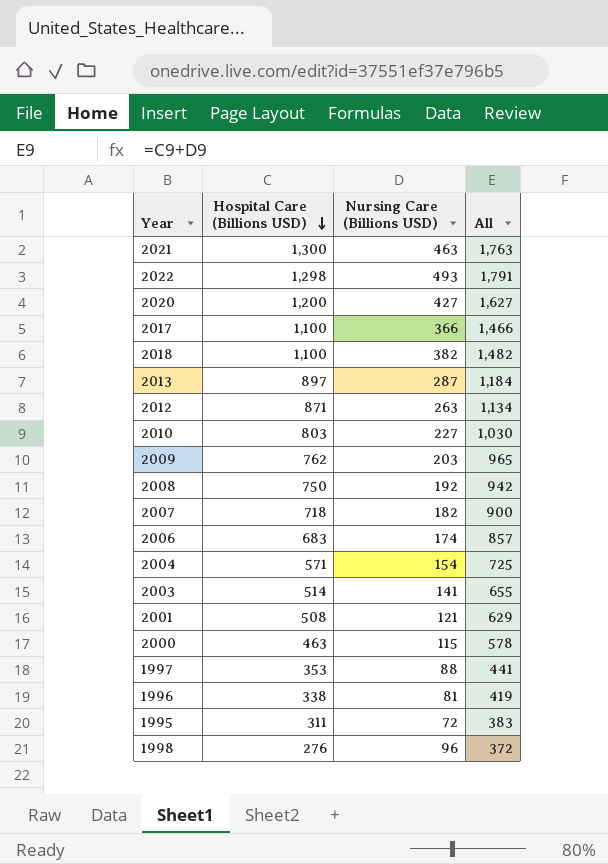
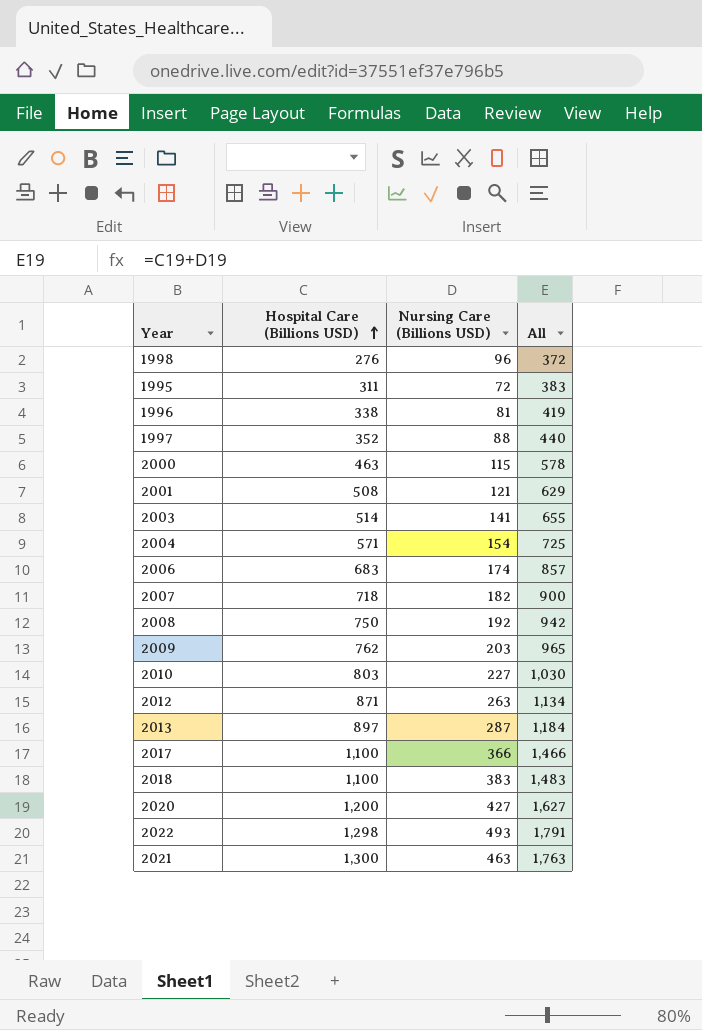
row order: Hospital Care (Billions USD) descending -> Hospital Care (Billions USD) ascending
1997 | Hospital Care (Billions USD): 353 -> 352
1997 | All: 441 -> 440
2018 | Nursing Care (Billions USD): 382 -> 383
2018 | All: 1,482 -> 1,483

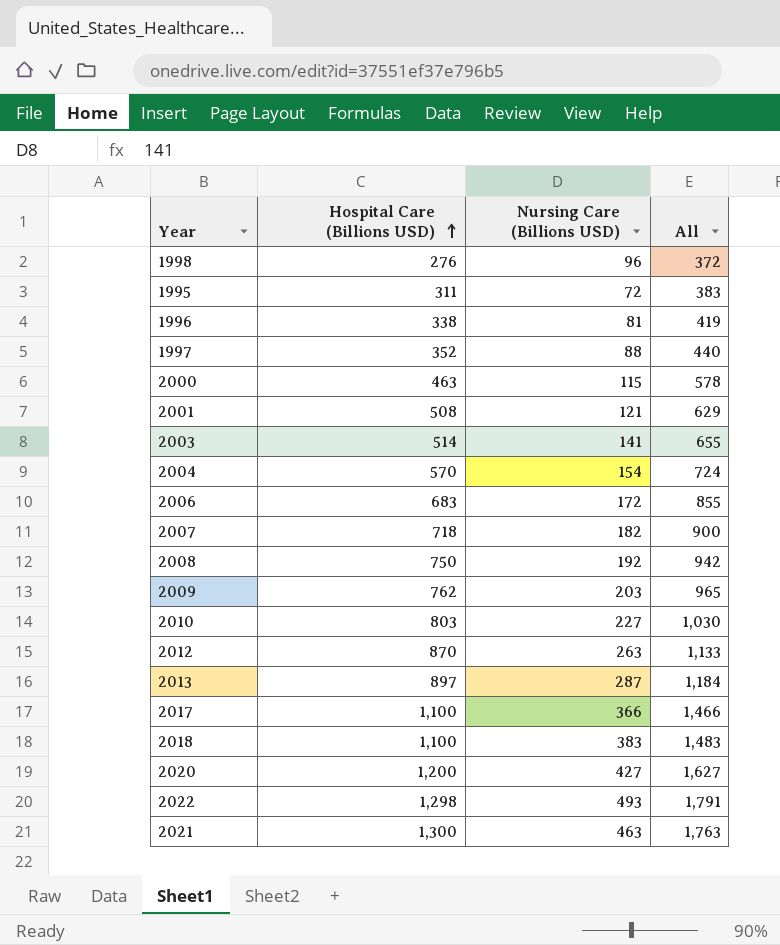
2004 | Hospital Care (Billions USD): 571 -> 570
2004 | All: 725 -> 724
2006 | Nursing Care (Billions USD): 174 -> 172
2006 | All: 857 -> 855
2012 | Hospital Care (Billions USD): 871 -> 870
2012 | All: 1,134 -> 1,133

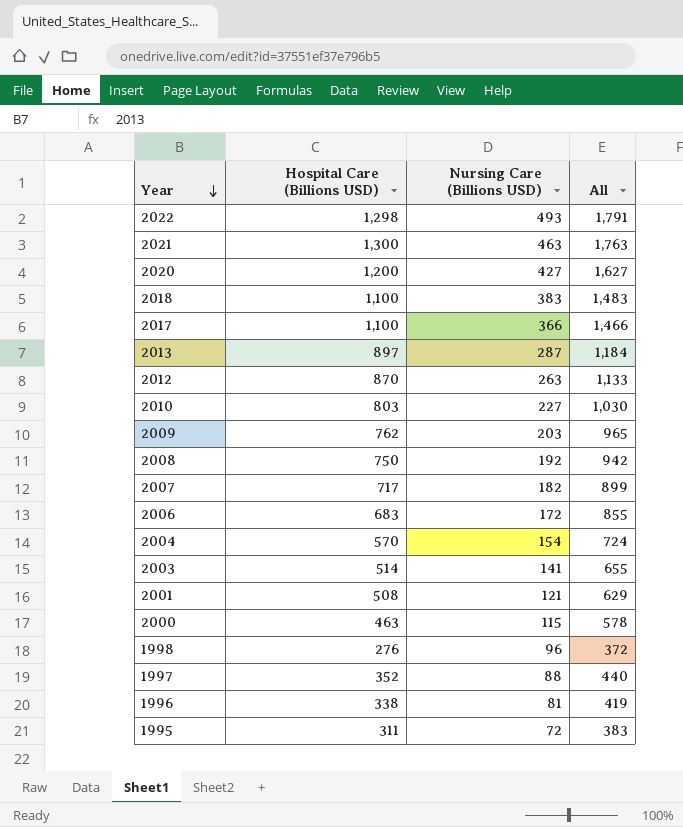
row order: Hospital Care (Billions USD) ascending -> Year descending
2007 | Hospital Care (Billions USD): 718 -> 717
2007 | All: 900 -> 899

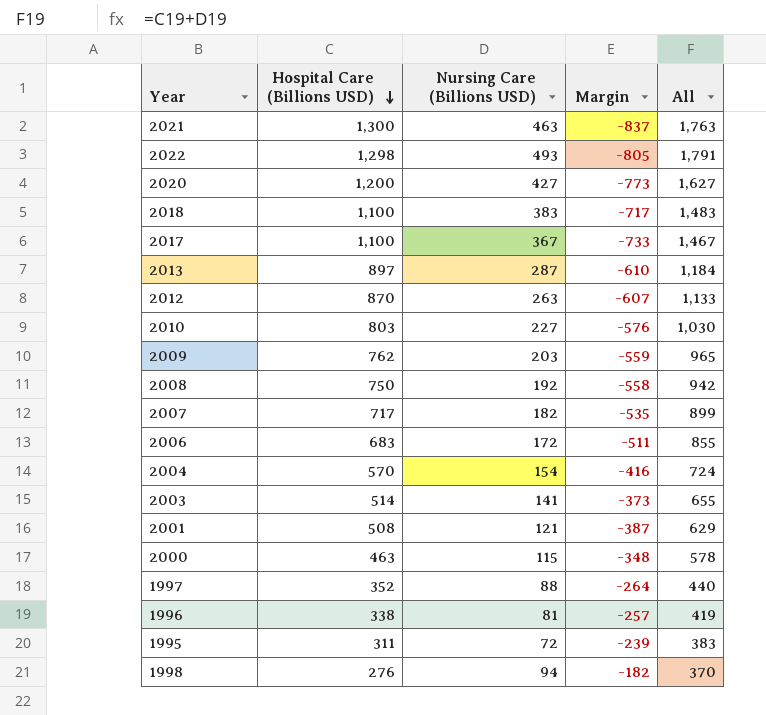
row order: Year descending -> Hospital Care (Billions USD) descending
column Margin | formula: none -> [Nursing Care (Billions USD)] - [Hospital Care (Billions USD)]
2017 | Nursing Care (Billions USD): 366 -> 367
2017 | All: 1,466 -> 1,467
1998 | Nursing Care (Billions USD): 96 -> 94
1998 | All: 372 -> 370

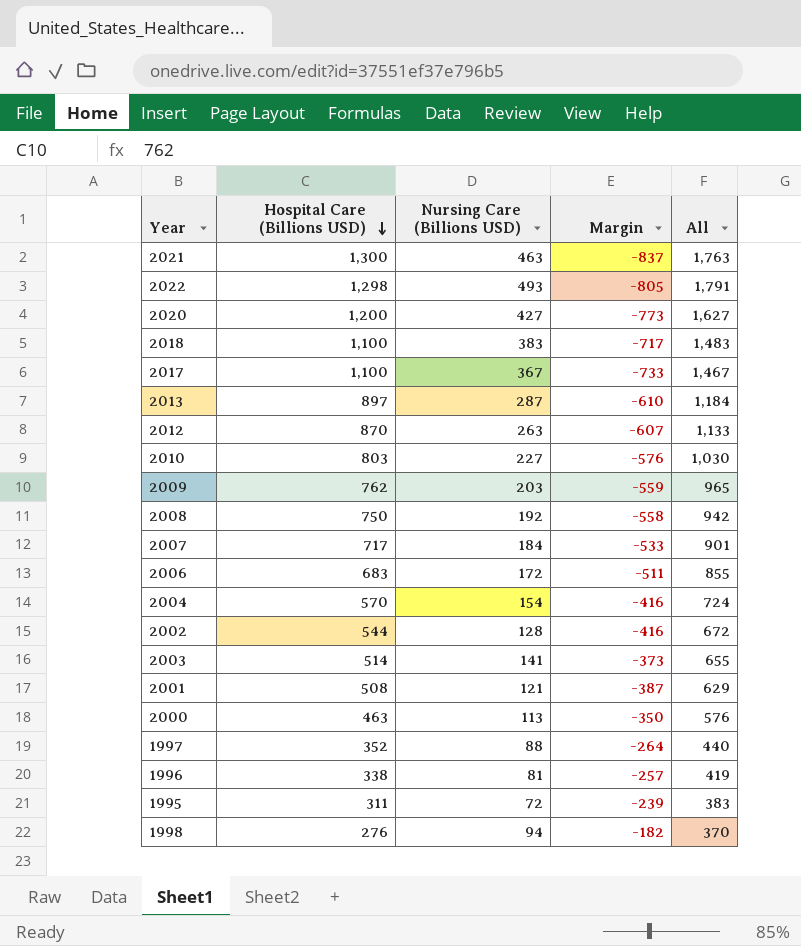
2007 | Nursing Care (Billions USD): 182 -> 184
2007 | Margin: -535 -> -533
2007 | All: 899 -> 901
row 2002: none -> 544 | 128 | -416 | 672
2000 | Nursing Care (Billions USD): 115 -> 113
2000 | Margin: -348 -> -350
2000 | All: 578 -> 576

